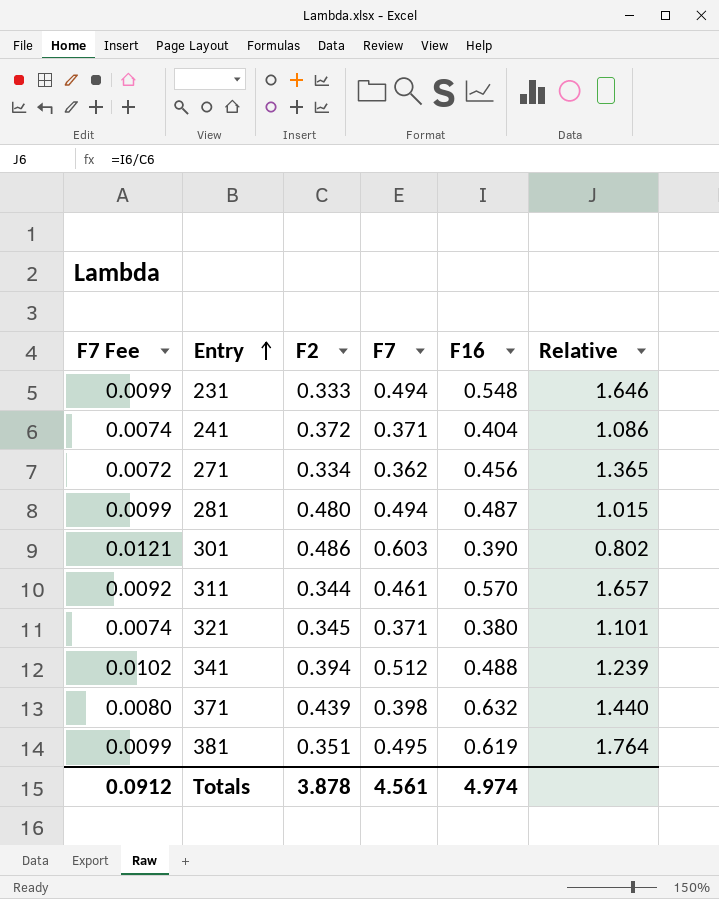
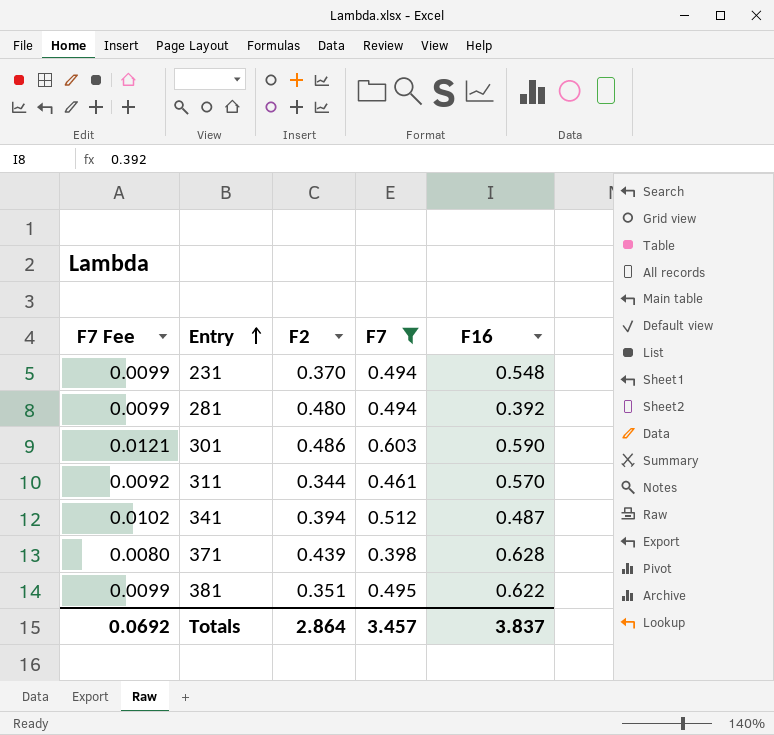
filter: none -> F7 >= 0.398
column Relative | formula: [F16] / [F2] -> none
231 | F2: 0.333 -> 0.370
281 | F16: 0.487 -> 0.392
301 | F16: 0.390 -> 0.590
341 | F16: 0.488 -> 0.487
371 | F16: 0.632 -> 0.628
381 | F16: 0.619 -> 0.622
Totals | F7 Fee: 0.0912 -> 0.0692
Totals | F2: 3.878 -> 2.864
Totals | F7: 4.561 -> 3.457
Totals | F16: 4.974 -> 3.837

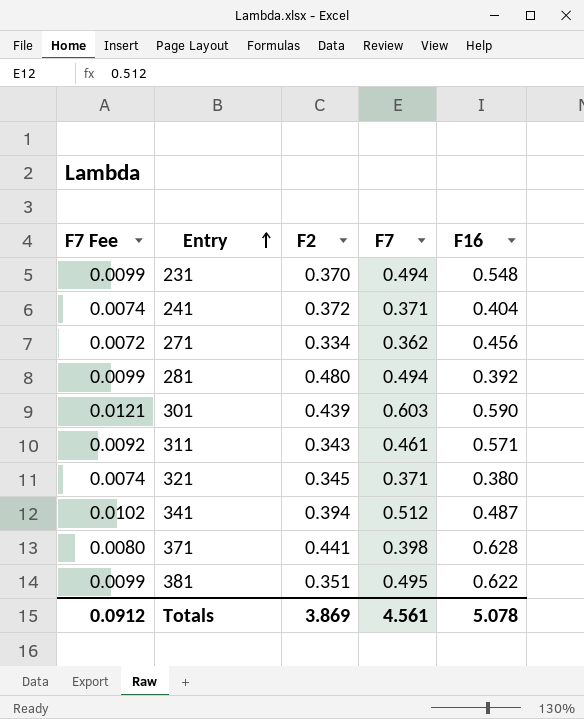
filter: F7 >= 0.398 -> none
301 | F2: 0.486 -> 0.439
311 | F2: 0.344 -> 0.343
311 | F16: 0.570 -> 0.571
371 | F2: 0.439 -> 0.441
Totals | F7 Fee: 0.0692 -> 0.0912
Totals | F2: 2.864 -> 3.869
Totals | F7: 3.457 -> 4.561
Totals | F16: 3.837 -> 5.078

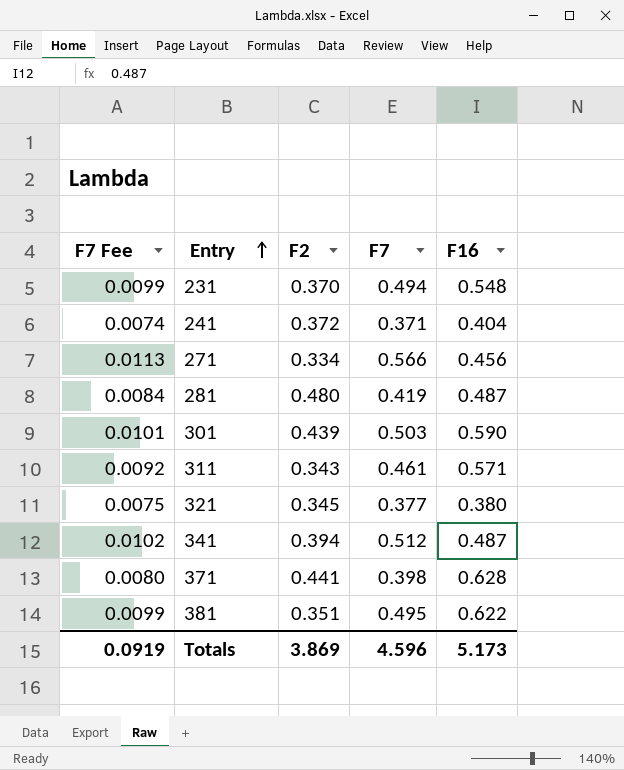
271 | F7 Fee: 0.0072 -> 0.0113
271 | F7: 0.362 -> 0.566
281 | F7 Fee: 0.0099 -> 0.0084
281 | F7: 0.494 -> 0.419
281 | F16: 0.392 -> 0.487
301 | F7 Fee: 0.0121 -> 0.0101
301 | F7: 0.603 -> 0.503
321 | F7 Fee: 0.0074 -> 0.0075
321 | F7: 0.371 -> 0.377
Totals | F7 Fee: 0.0912 -> 0.0919
Totals | F7: 4.561 -> 4.596
Totals | F16: 5.078 -> 5.173

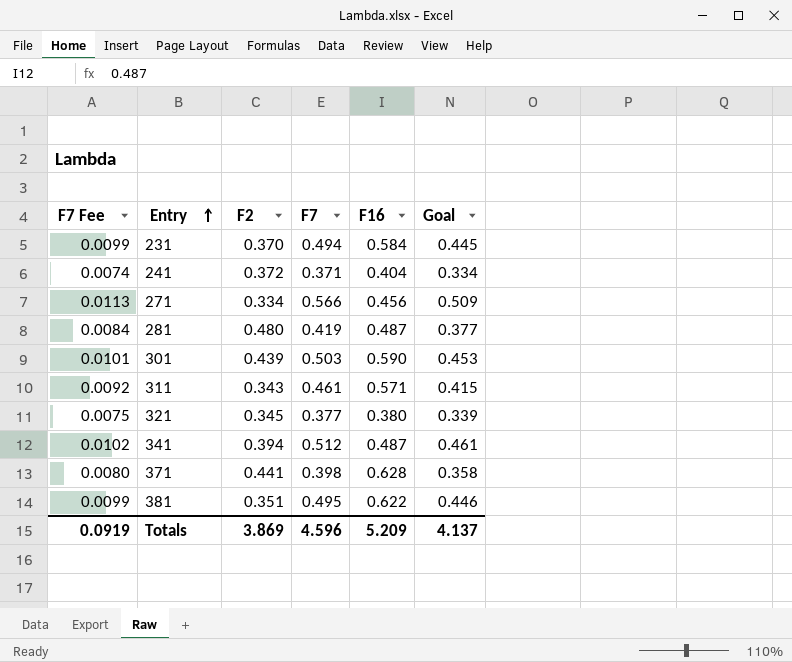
column Goal | formula: none -> [F7] * 0.9
231 | F16: 0.548 -> 0.584
Totals | F16: 5.173 -> 5.209

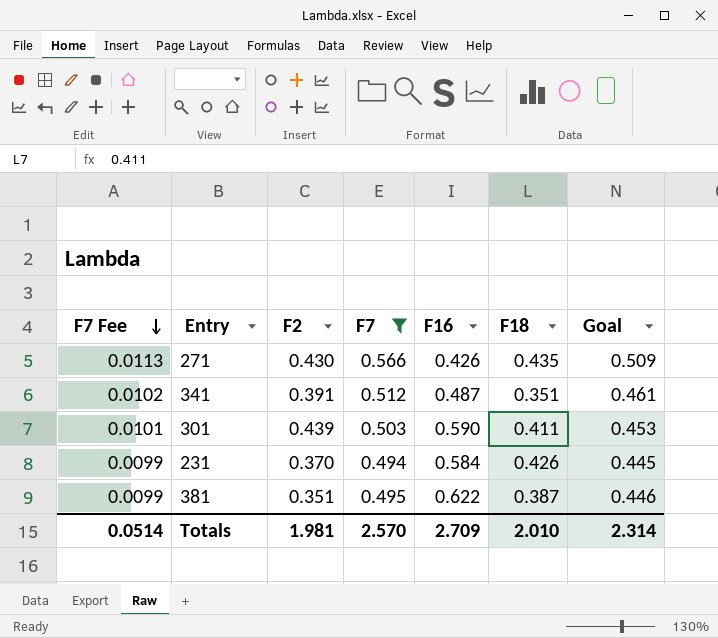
filter: none -> F7 >= 0.494
row order: Entry ascending -> F7 Fee descending
column F18 | position: none -> 6
271 | F2: 0.334 -> 0.430
271 | F16: 0.456 -> 0.426
341 | F2: 0.394 -> 0.391
Totals | F7 Fee: 0.0919 -> 0.0514
Totals | F2: 3.869 -> 1.981
Totals | F7: 4.596 -> 2.570
Totals | F16: 5.209 -> 2.709
Totals | Goal: 4.137 -> 2.314

